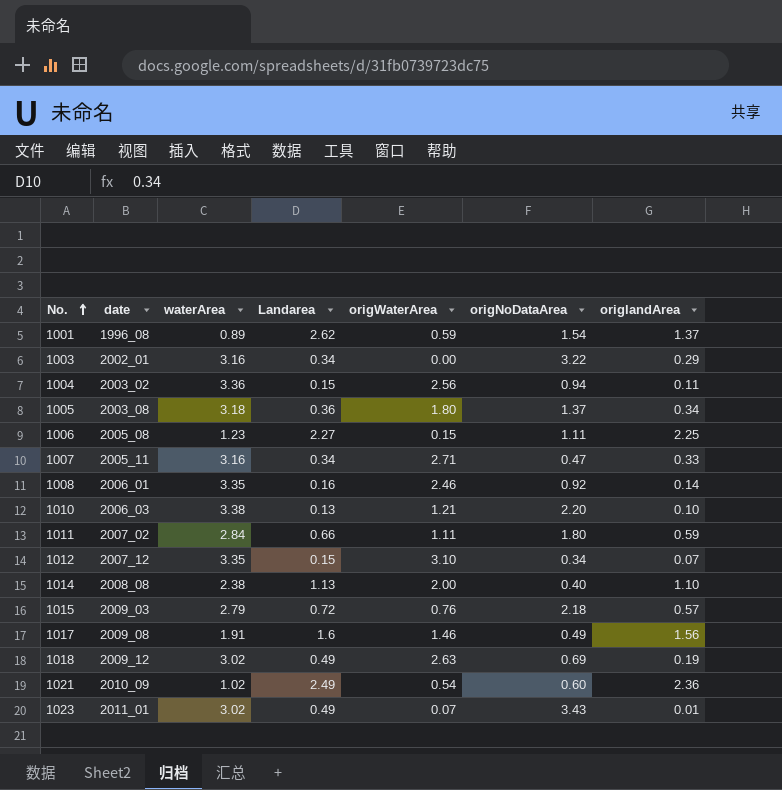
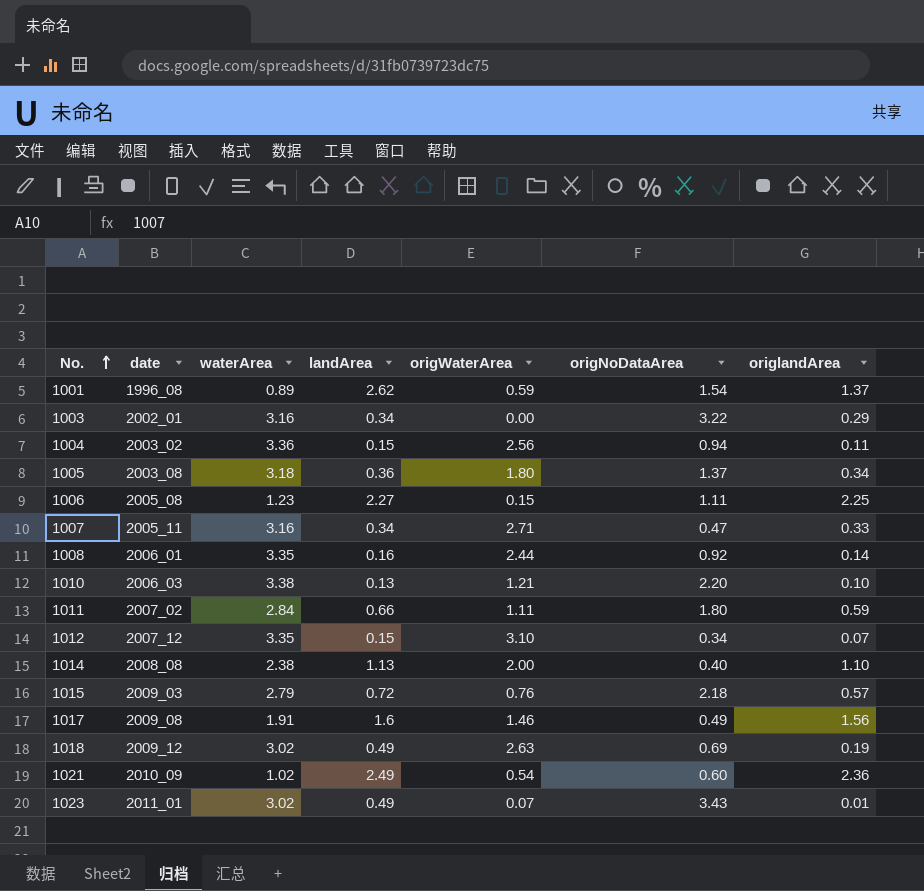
column name: Landarea -> landArea
1008 | origWaterArea: 2.46 -> 2.44

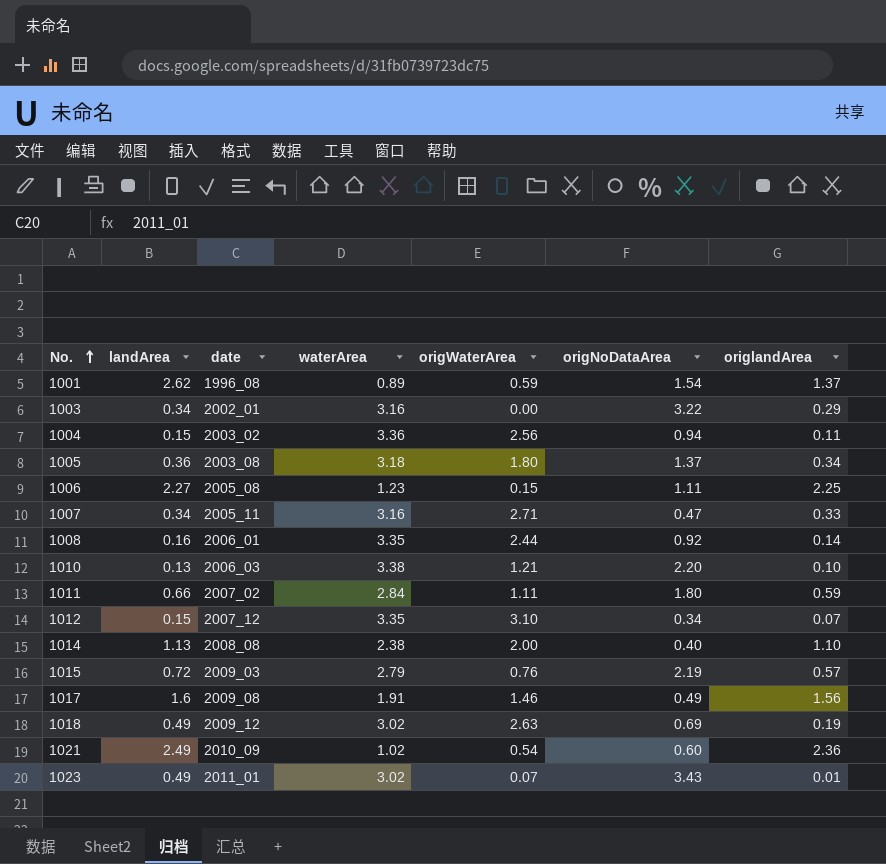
column landArea | position: 4 -> 2
1015 | origNoDataArea: 2.18 -> 2.19

